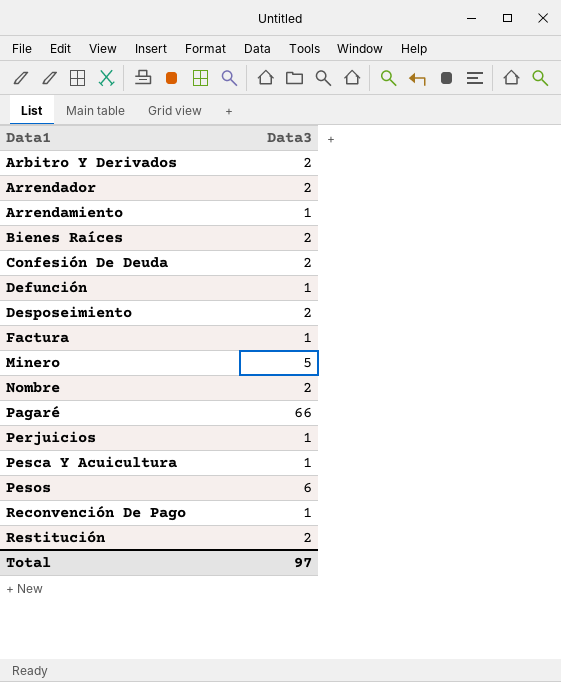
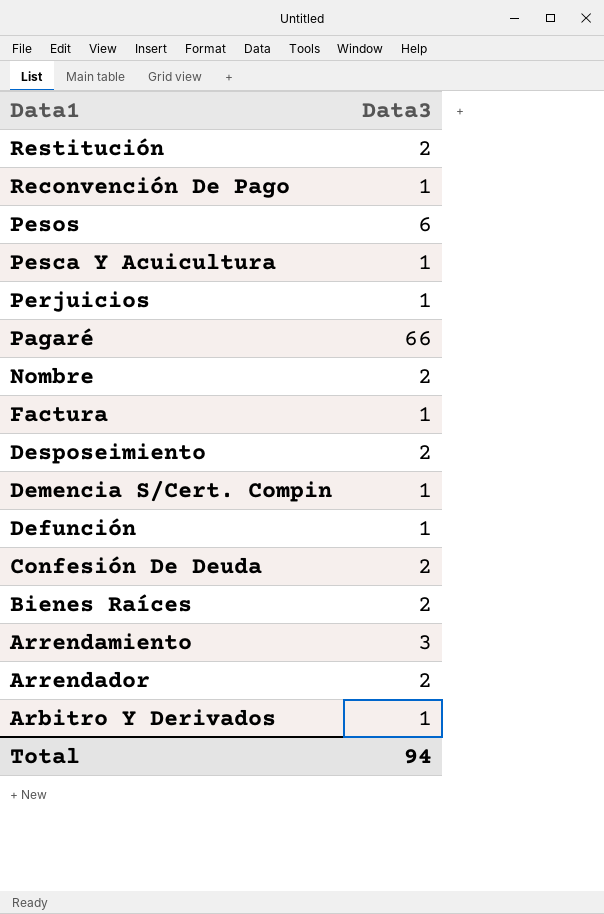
row order: Data1 ascending -> Data1 descending
row Minero: 5 -> none
row Demencia S/Cert. Compin: none -> 1
Arrendamiento | Data3: 1 -> 3
Arbitro Y Derivados | Data3: 2 -> 1
Total | Data3: 97 -> 94

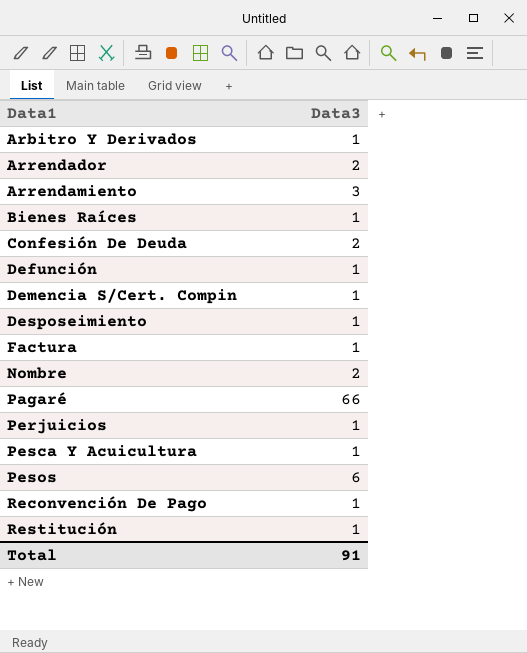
row order: Data1 descending -> Data1 ascending
Bienes Raíces | Data3: 2 -> 1
Desposeimiento | Data3: 2 -> 1
Restitución | Data3: 2 -> 1
Total | Data3: 94 -> 91

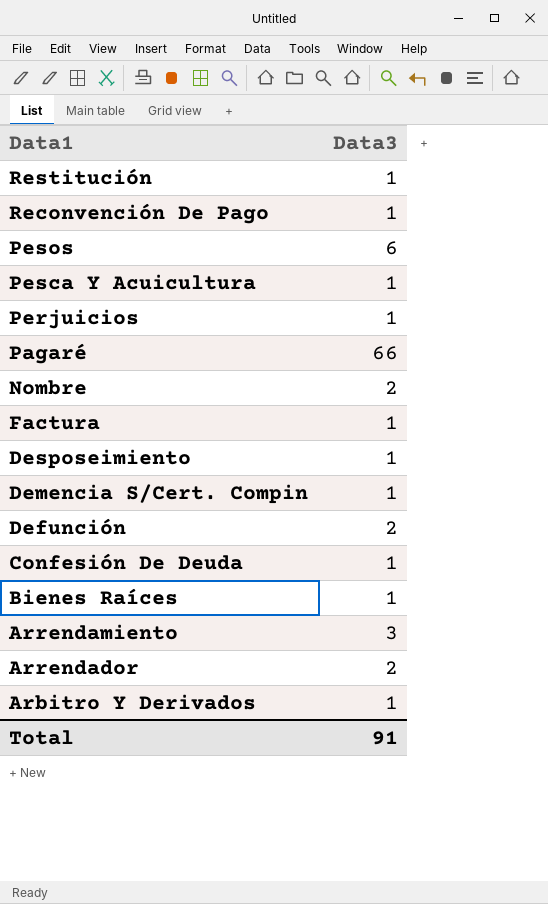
row order: Data1 ascending -> Data1 descending
Defunción | Data3: 1 -> 2
Confesión De Deuda | Data3: 2 -> 1

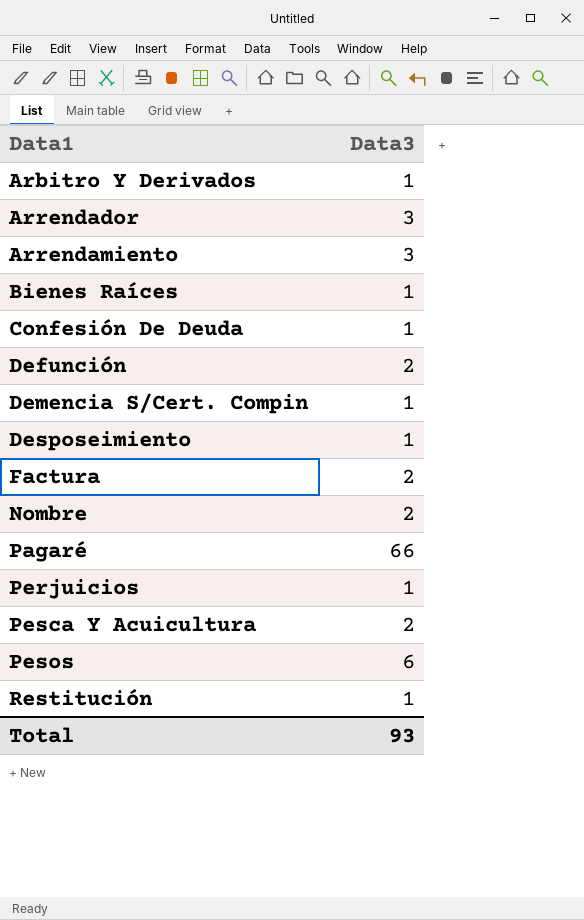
row order: Data1 descending -> Data1 ascending
row Reconvención De Pago: 1 -> none
Arrendador | Data3: 2 -> 3
Factura | Data3: 1 -> 2
Pesca Y Acuicultura | Data3: 1 -> 2
Total | Data3: 91 -> 93

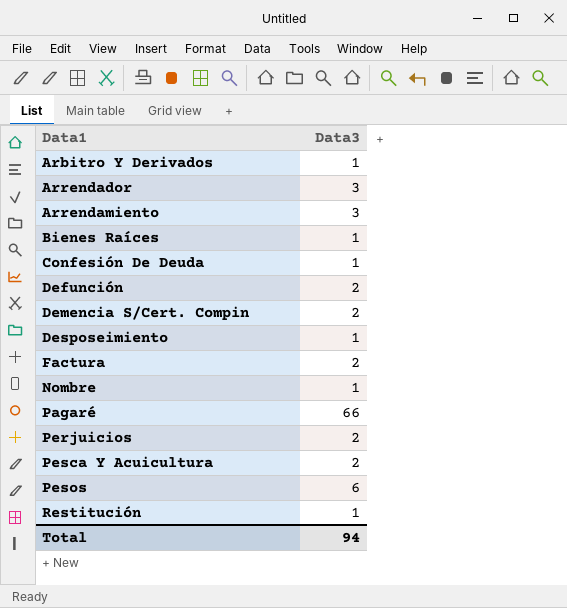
Demencia S/Cert. Compin | Data3: 1 -> 2
Nombre | Data3: 2 -> 1
Perjuicios | Data3: 1 -> 2
Total | Data3: 93 -> 94

